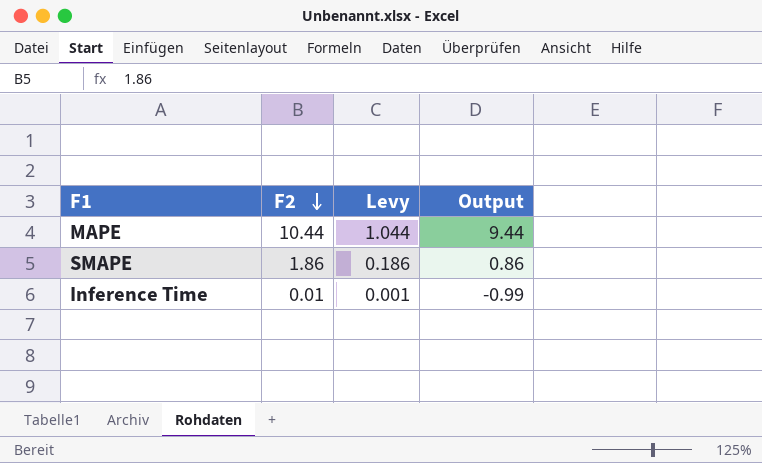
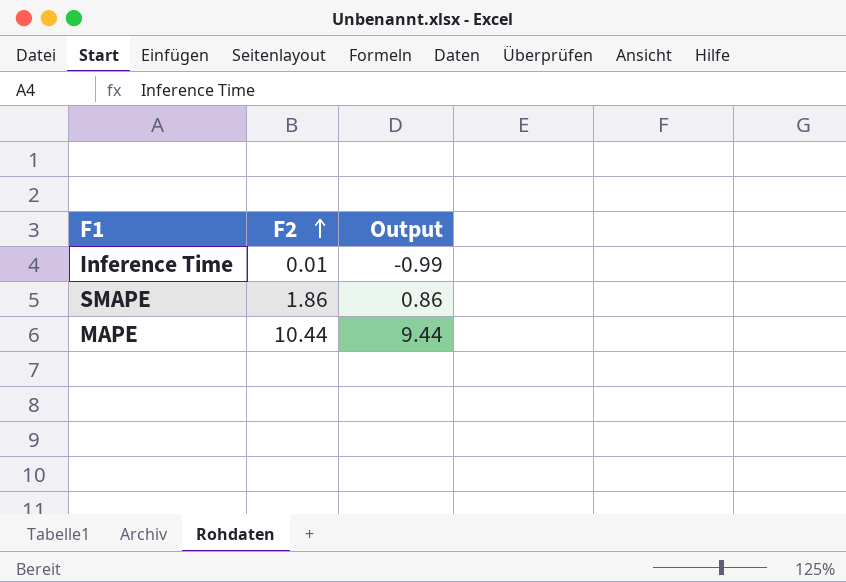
row order: F2 descending -> F2 ascending
column Levy | formula: [F2] * 0.1 -> none

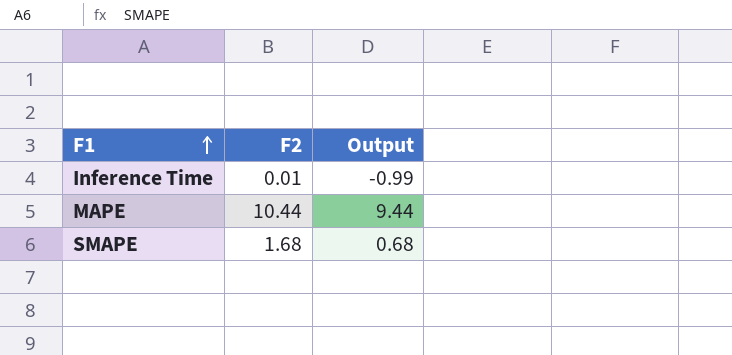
row order: F2 ascending -> F1 ascending
SMAPE | F2: 1.86 -> 1.68
SMAPE | Output: 0.86 -> 0.68

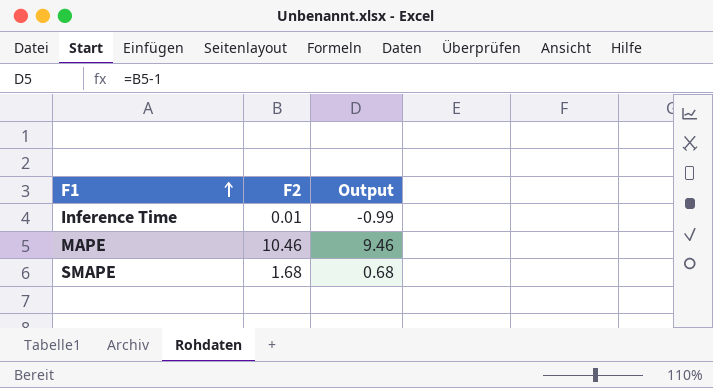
MAPE | F2: 10.44 -> 10.46
MAPE | Output: 9.44 -> 9.46

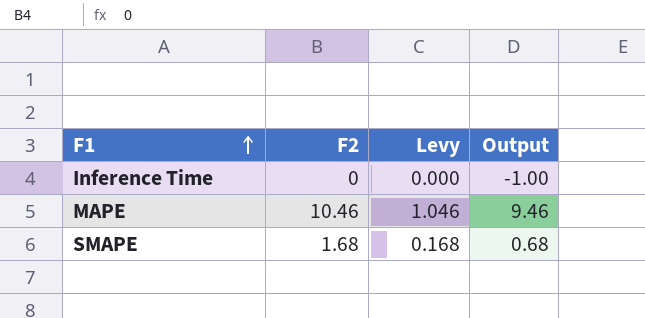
column Levy | formula: none -> [F2] * 0.1
Inference Time | F2: 0.01 -> 0
Inference Time | Output: -0.99 -> -1.00

